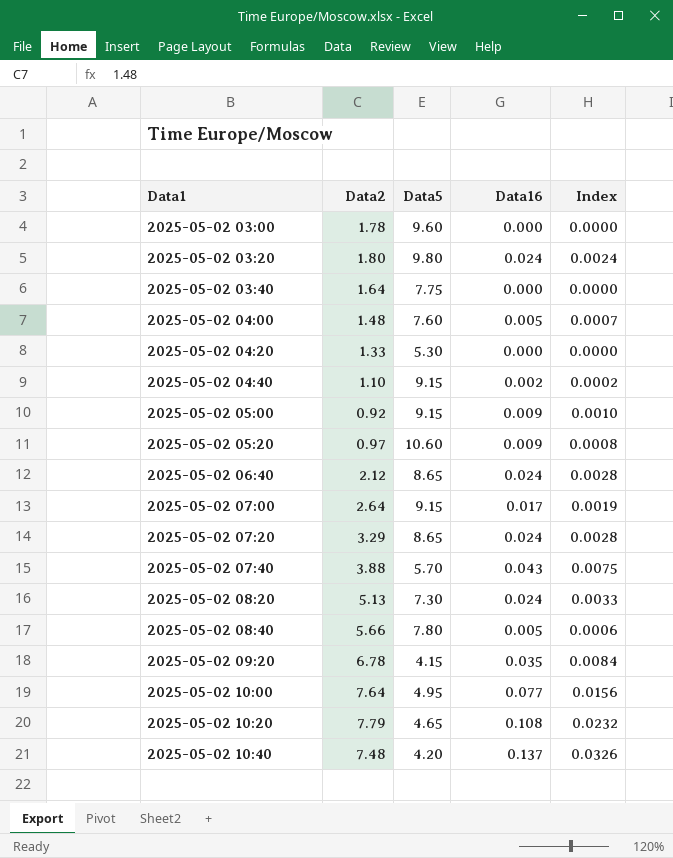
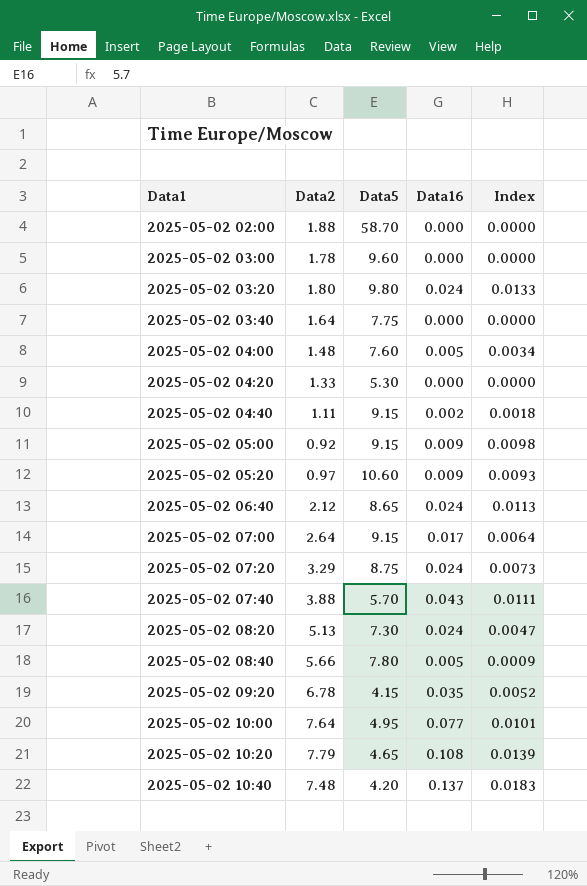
column Index | formula: [Data16] / [Data5] -> [Data16] / [Data2]
row 2025-05-02 02:00: none -> 1.88 | 58.70 | 0.000 | 0.0000
2025-05-02 04:40 | Data2: 1.10 -> 1.11
2025-05-02 07:20 | Data5: 8.65 -> 8.75

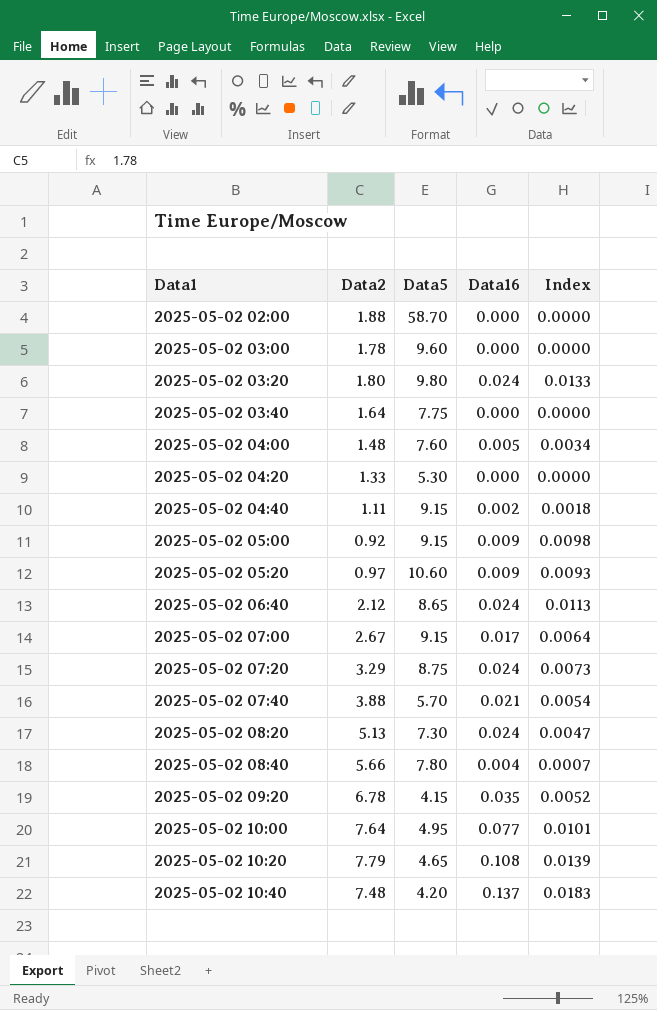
2025-05-02 07:00 | Data2: 2.64 -> 2.67
2025-05-02 07:40 | Data16: 0.043 -> 0.021
2025-05-02 07:40 | Index: 0.0111 -> 0.0054
2025-05-02 08:40 | Data16: 0.005 -> 0.004
2025-05-02 08:40 | Index: 0.0009 -> 0.0007

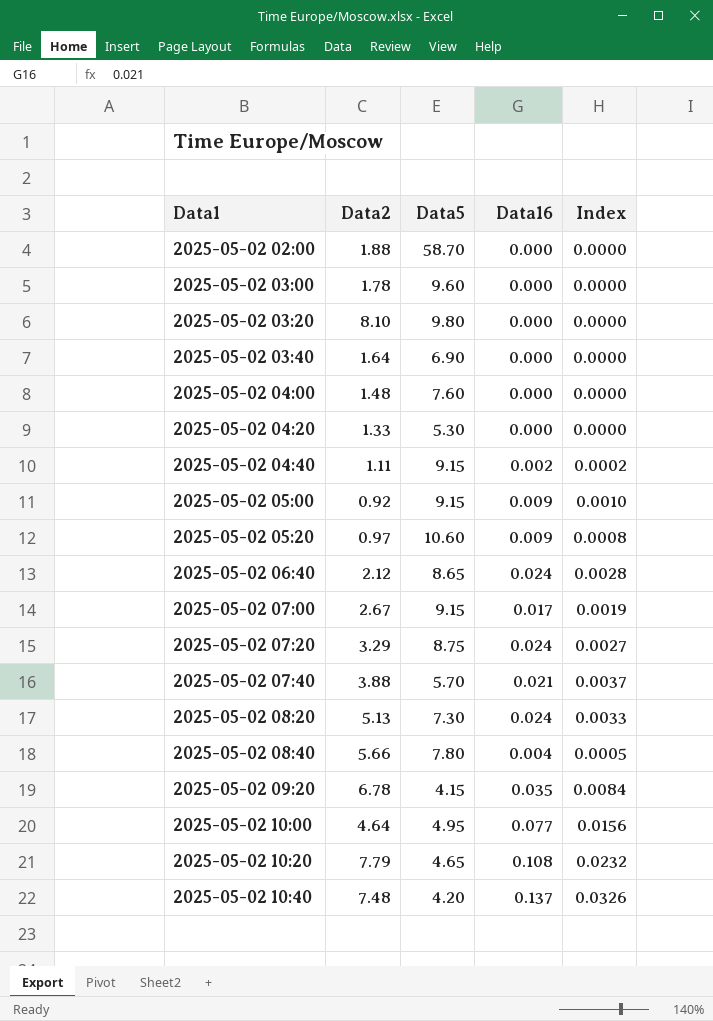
column Index | formula: [Data16] / [Data2] -> [Data16] / [Data5]
2025-05-02 03:20 | Data2: 1.80 -> 8.10
2025-05-02 03:20 | Data16: 0.024 -> 0.000
2025-05-02 03:40 | Data5: 7.75 -> 6.90
2025-05-02 04:00 | Data16: 0.005 -> 0.000
2025-05-02 10:00 | Data2: 7.64 -> 4.64

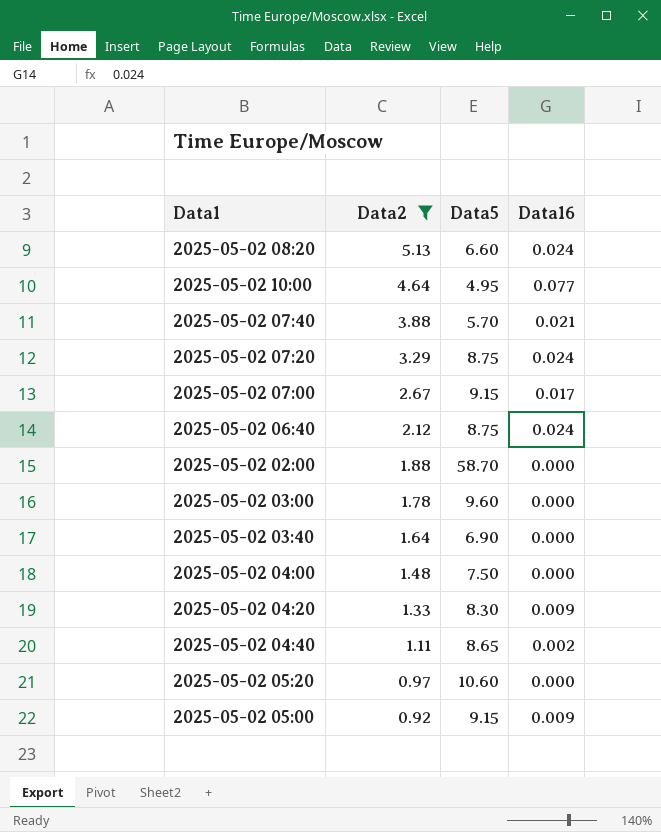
filter: none -> Data2 <= 5.13
row order: Data1 ascending -> Data2 descending
column Index | formula: [Data16] / [Data5] -> none
2025-05-02 08:20 | Data5: 7.30 -> 6.60
2025-05-02 06:40 | Data5: 8.65 -> 8.75
2025-05-02 04:00 | Data5: 7.60 -> 7.50
2025-05-02 04:20 | Data5: 5.30 -> 8.30
2025-05-02 04:20 | Data16: 0.000 -> 0.009
2025-05-02 04:40 | Data5: 9.15 -> 8.65
2025-05-02 05:20 | Data16: 0.009 -> 0.000

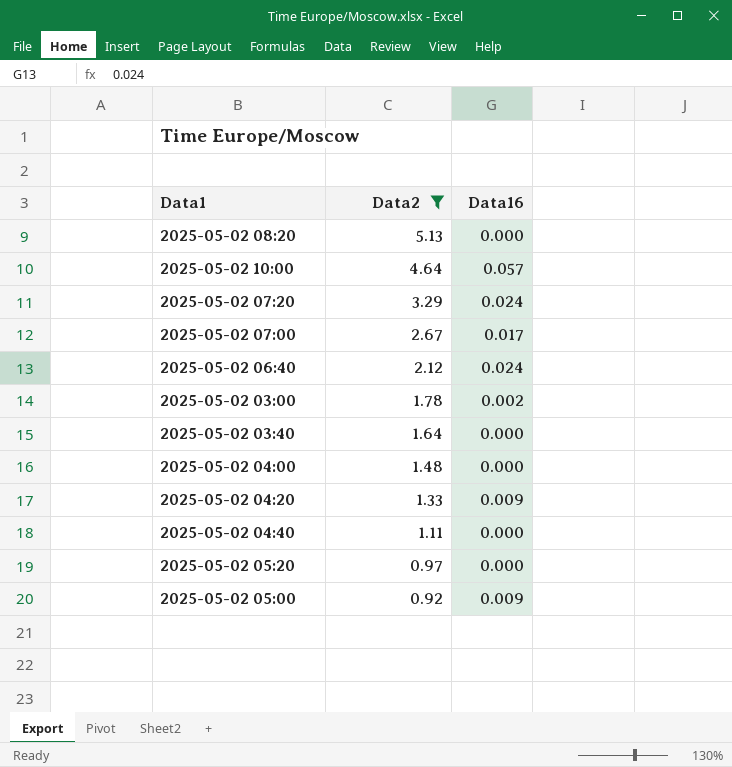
column Data5 | position: 3 -> none
row 2025-05-02 07:40: 3.88 | 5.70 | 0.021 -> none
row 2025-05-02 02:00: 1.88 | 58.70 | 0.000 -> none
2025-05-02 08:20 | Data16: 0.024 -> 0.000
2025-05-02 10:00 | Data16: 0.077 -> 0.057
2025-05-02 03:00 | Data16: 0.000 -> 0.002
2025-05-02 04:40 | Data16: 0.002 -> 0.000

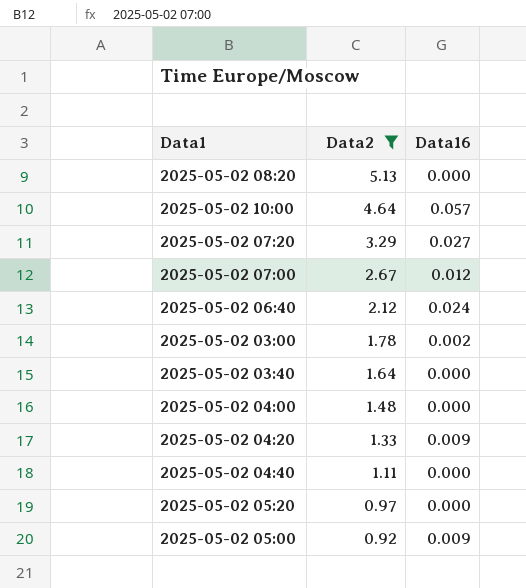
2025-05-02 07:20 | Data16: 0.024 -> 0.027
2025-05-02 07:00 | Data16: 0.017 -> 0.012

